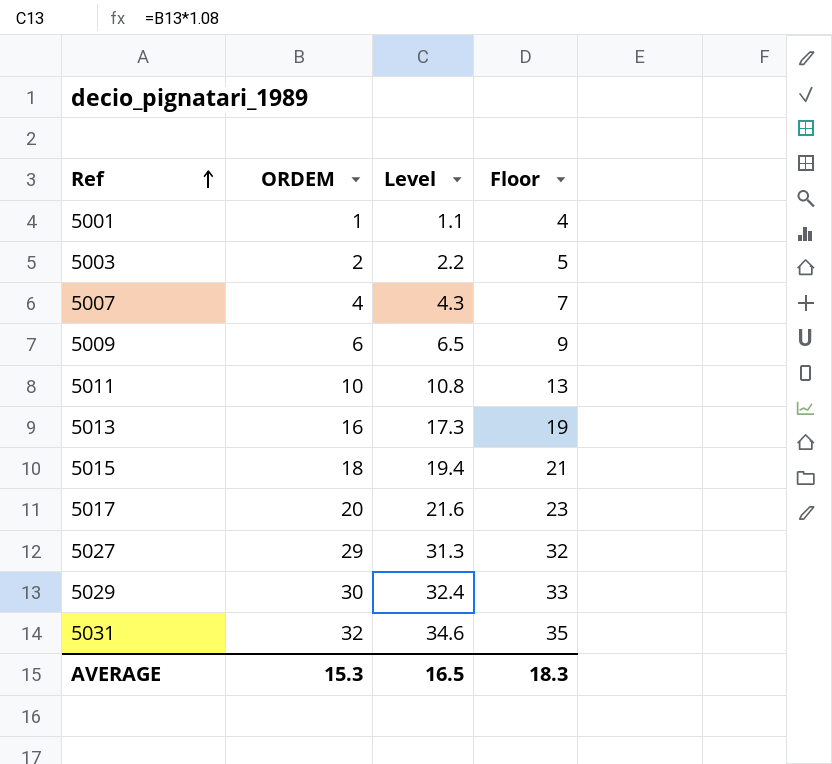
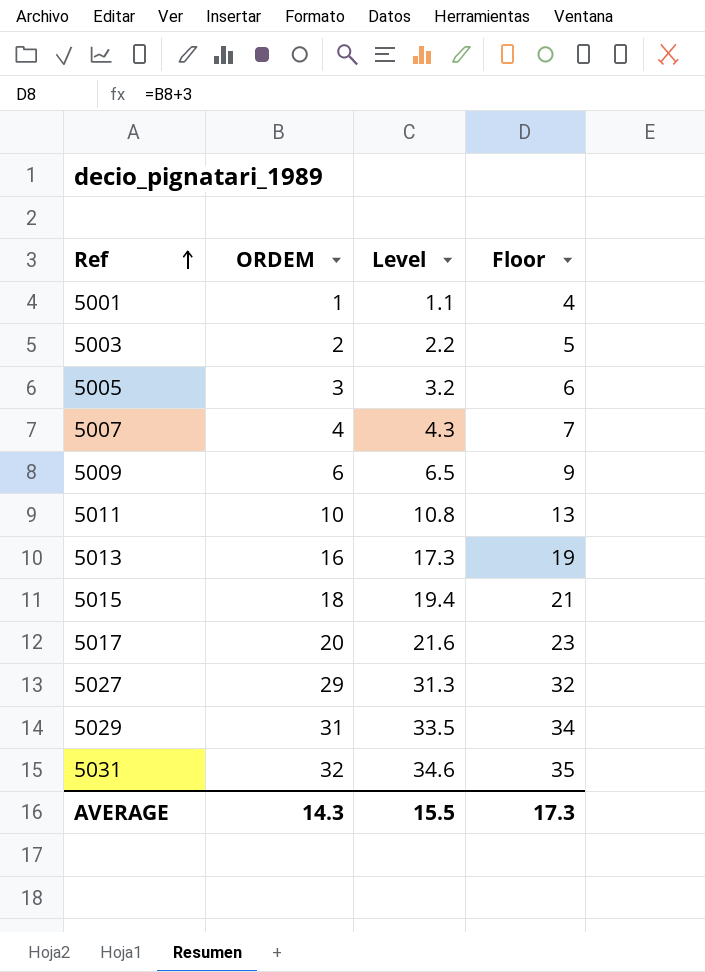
row 5005: none -> 3 | 3.2 | 6
5029 | ORDEM: 30 -> 31
5029 | Level: 32.4 -> 33.5
5029 | Floor: 33 -> 34
AVERAGE | ORDEM: 15.3 -> 14.3
AVERAGE | Level: 16.5 -> 15.5
AVERAGE | Floor: 18.3 -> 17.3

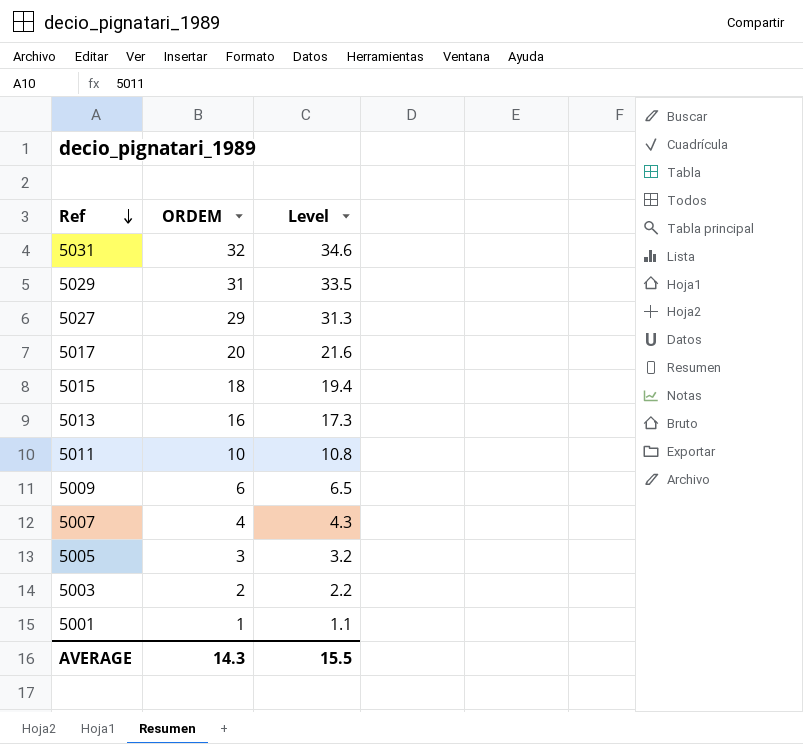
row order: Ref ascending -> Ref descending
column Floor | formula: [ORDEM] + 3 -> none

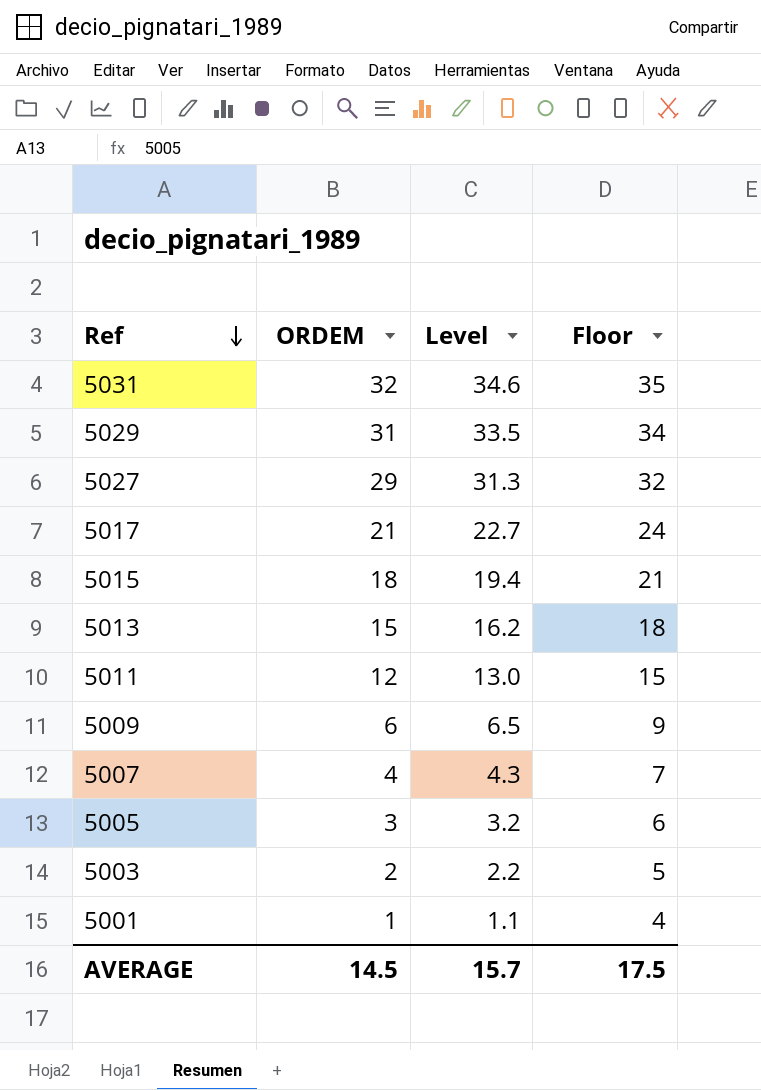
column Floor | formula: none -> [ORDEM] + 3
5017 | ORDEM: 20 -> 21
5017 | Level: 21.6 -> 22.7
5013 | ORDEM: 16 -> 15
5013 | Level: 17.3 -> 16.2
5011 | ORDEM: 10 -> 12
5011 | Level: 10.8 -> 13.0
AVERAGE | ORDEM: 14.3 -> 14.5
AVERAGE | Level: 15.5 -> 15.7

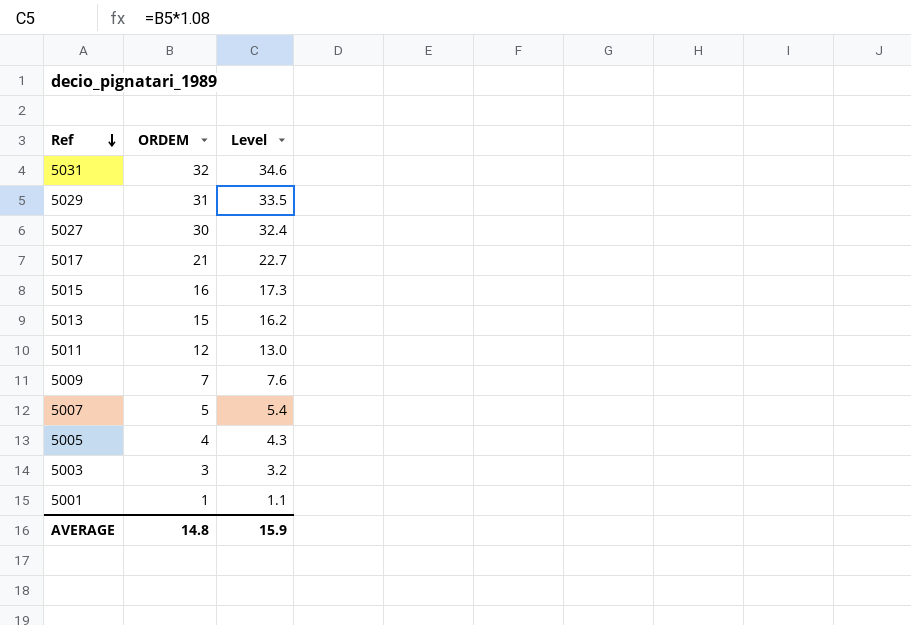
column Floor | formula: [ORDEM] + 3 -> none
5027 | ORDEM: 29 -> 30
5027 | Level: 31.3 -> 32.4
5015 | ORDEM: 18 -> 16
5015 | Level: 19.4 -> 17.3
5009 | ORDEM: 6 -> 7
5009 | Level: 6.5 -> 7.6
5007 | ORDEM: 4 -> 5
5007 | Level: 4.3 -> 5.4
5005 | ORDEM: 3 -> 4
5005 | Level: 3.2 -> 4.3
5003 | ORDEM: 2 -> 3
5003 | Level: 2.2 -> 3.2
AVERAGE | ORDEM: 14.5 -> 14.8
AVERAGE | Level: 15.7 -> 15.9

